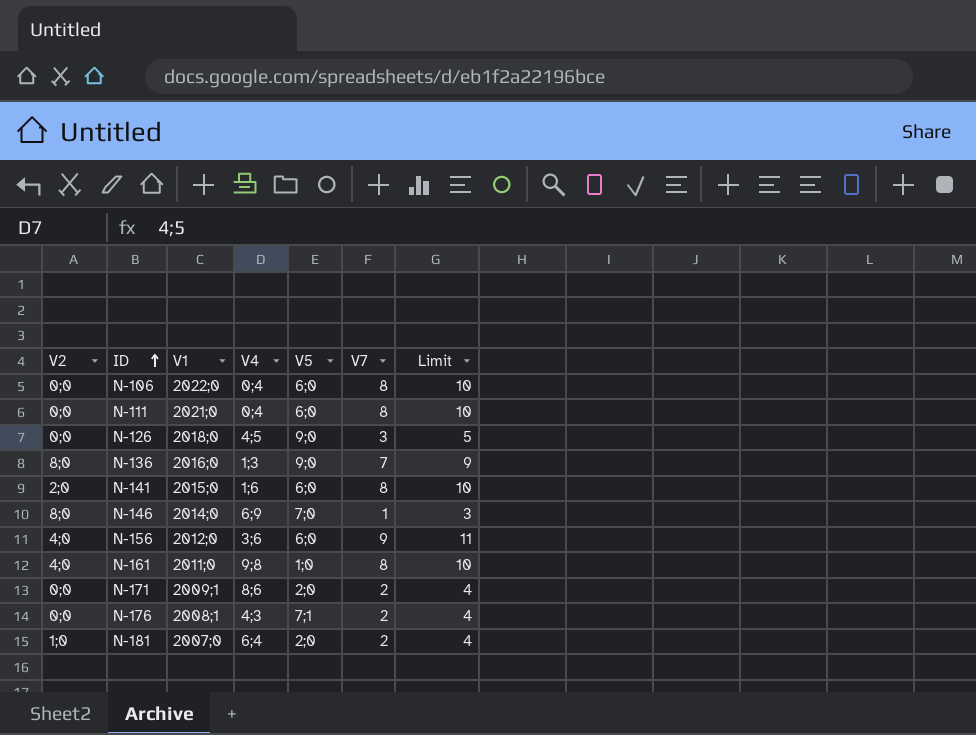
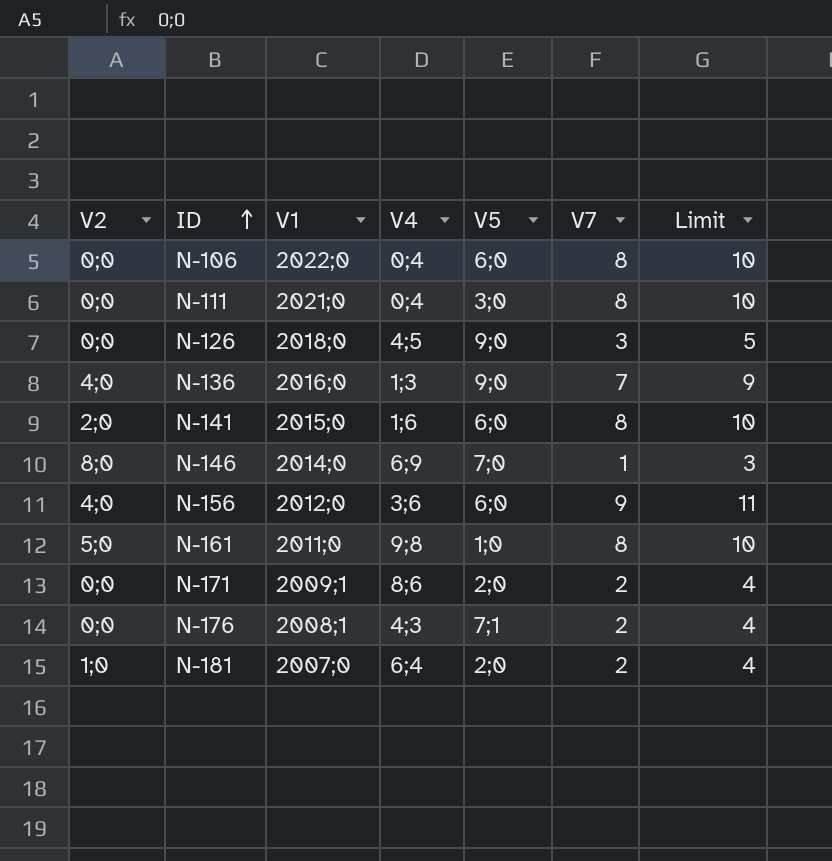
N-111 | V5: 6;0 -> 3;0
N-136 | V2: 8;0 -> 4;0
N-161 | V2: 4;0 -> 5;0

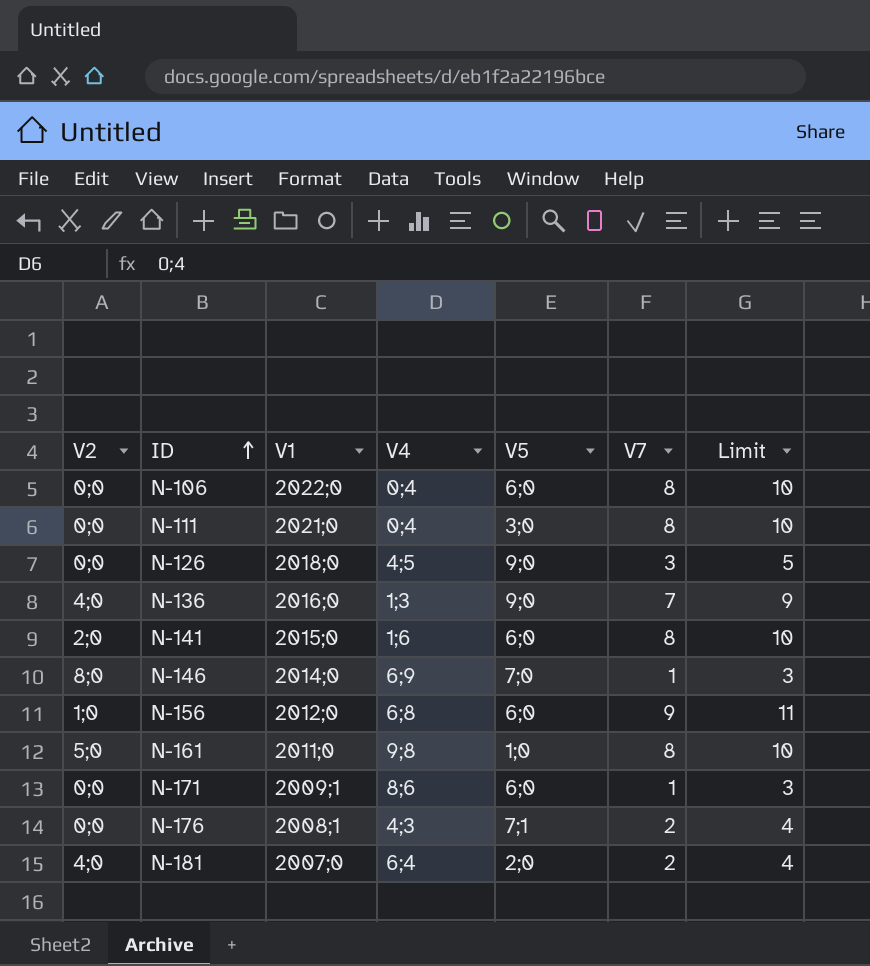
N-156 | V2: 4;0 -> 1;0
N-156 | V4: 3;6 -> 6;8
N-171 | V5: 2;0 -> 6;0
N-171 | V7: 2 -> 1
N-171 | Limit: 4 -> 3
N-181 | V2: 1;0 -> 4;0

